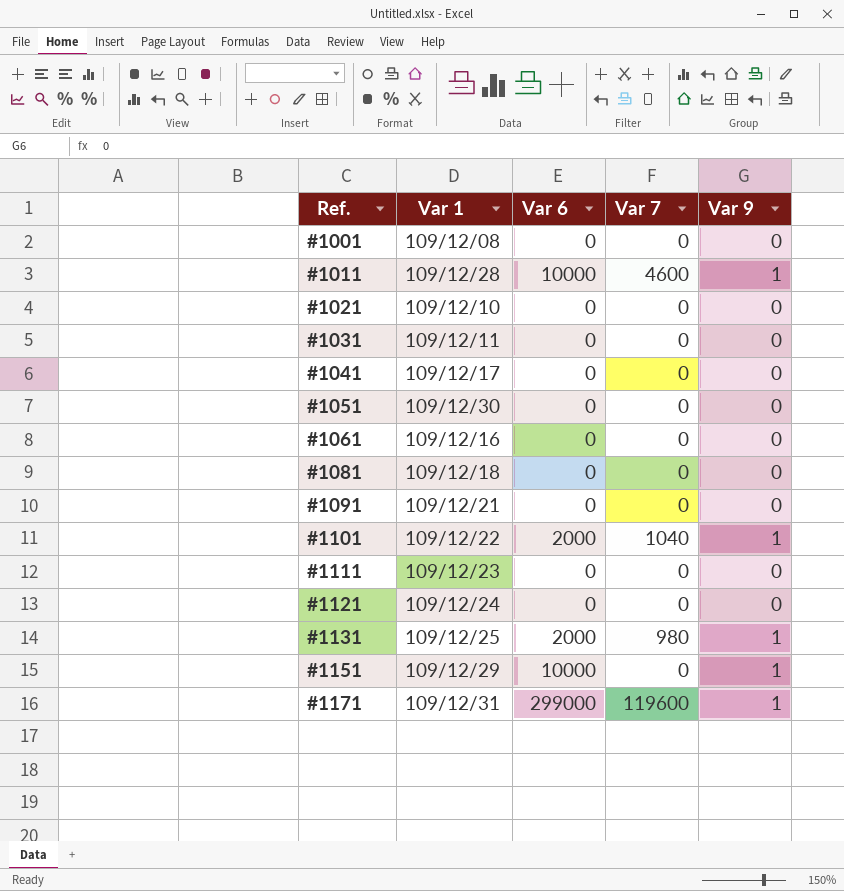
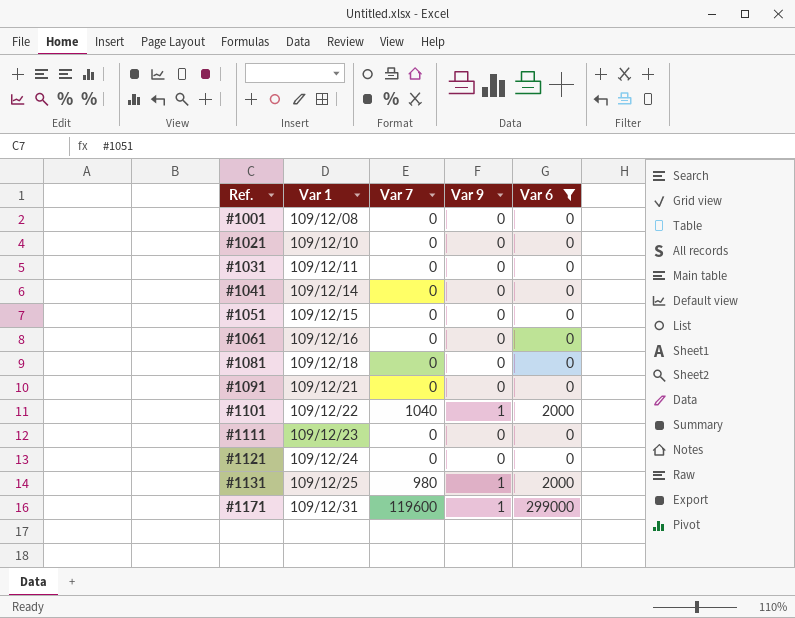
filter: none -> Var 6 != 10000
column Var 6 | position: 3 -> 5
#1041 | Var 1: 109/12/17 -> 109/12/14
#1051 | Var 1: 109/12/30 -> 109/12/15

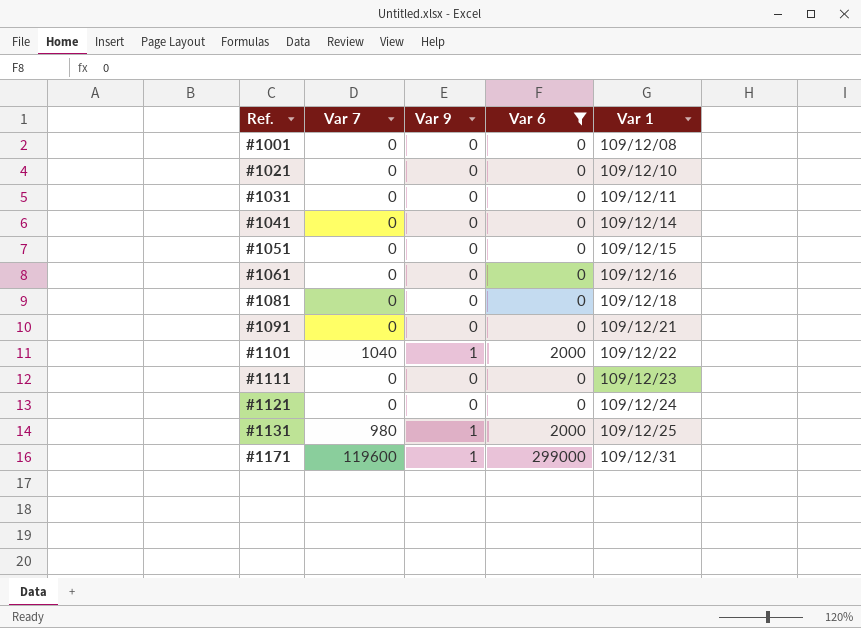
column Var 1 | position: 2 -> 5

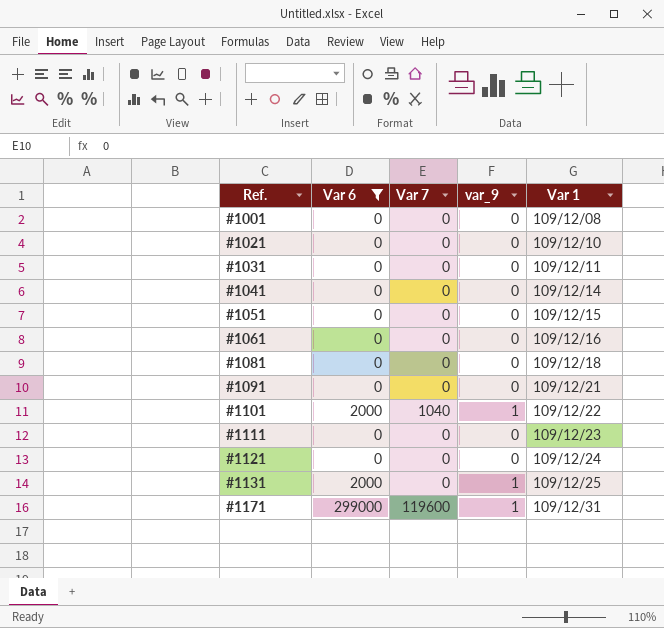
column Var 6 | position: 4 -> 2
column name: Var 9 -> var_9
#1131 | Var 7: 980 -> 0

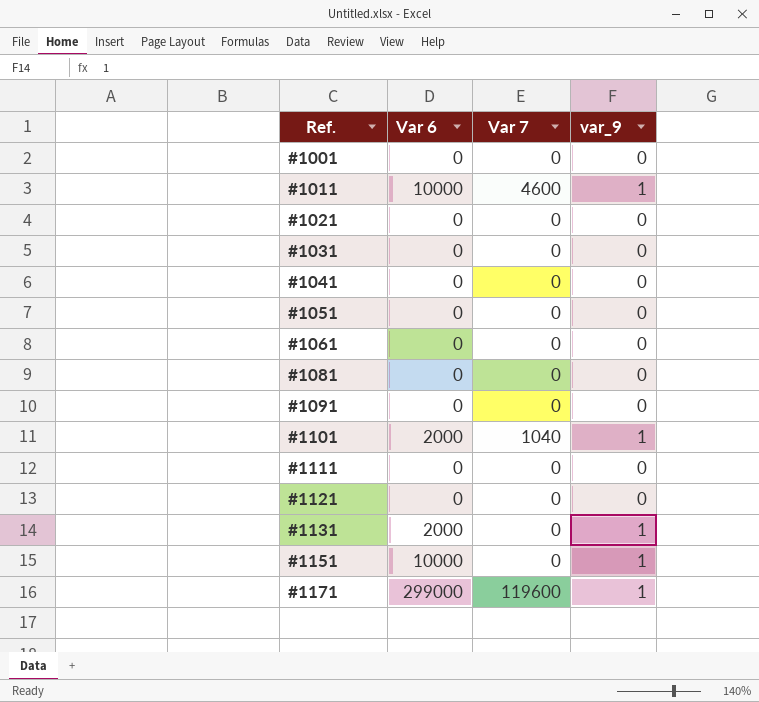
filter: Var 6 != 10000 -> none
column Var 1 | position: 5 -> none

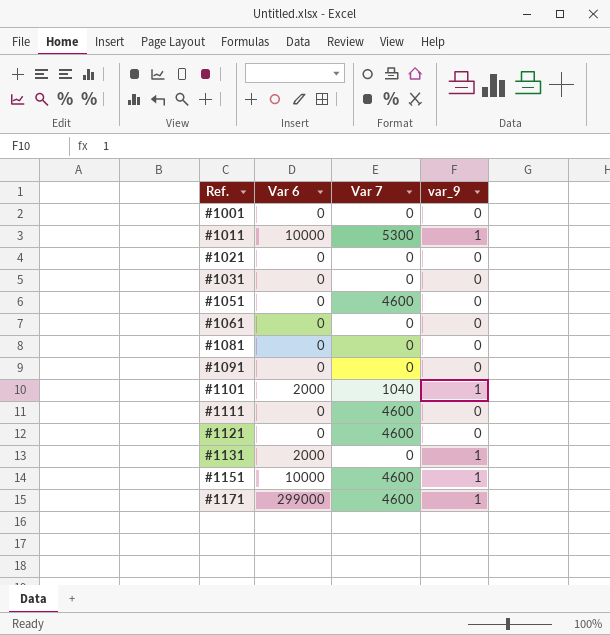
row #1041: 0 | 0 | 0 -> none
#1011 | Var 7: 4600 -> 5300
#1051 | Var 7: 0 -> 4600
#1111 | Var 7: 0 -> 4600
#1121 | Var 7: 0 -> 4600
#1151 | Var 7: 0 -> 4600
#1171 | Var 7: 119600 -> 4600

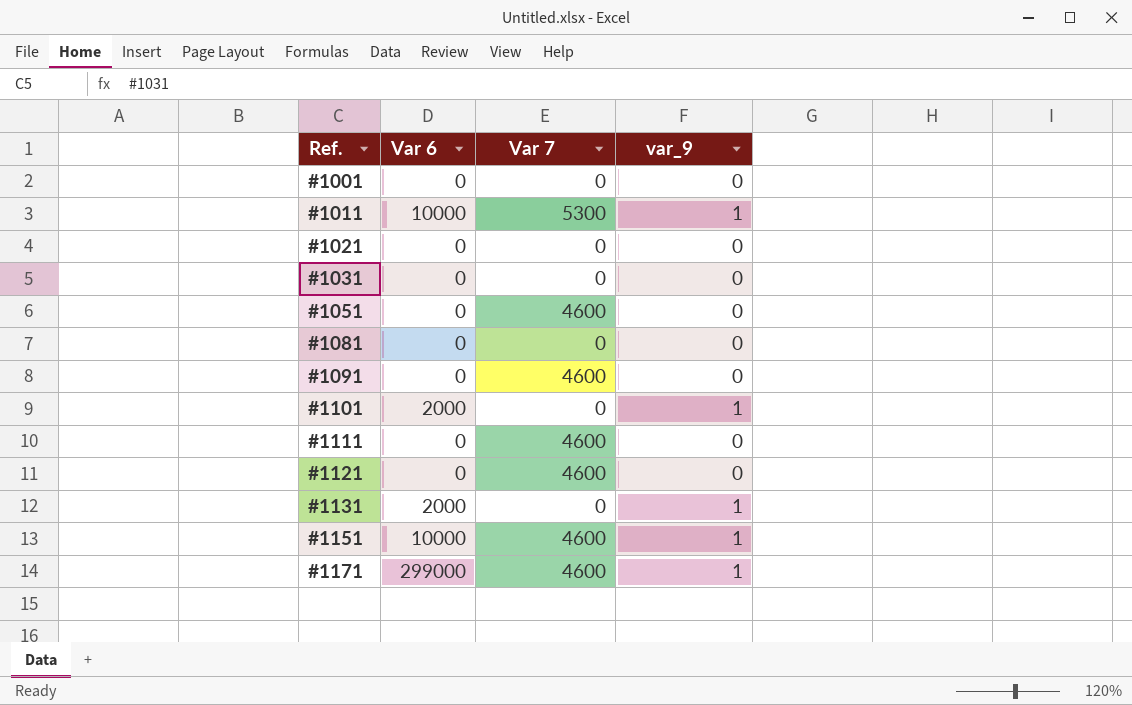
row #1061: 0 | 0 | 0 -> none
#1091 | Var 7: 0 -> 4600
#1101 | Var 7: 1040 -> 0

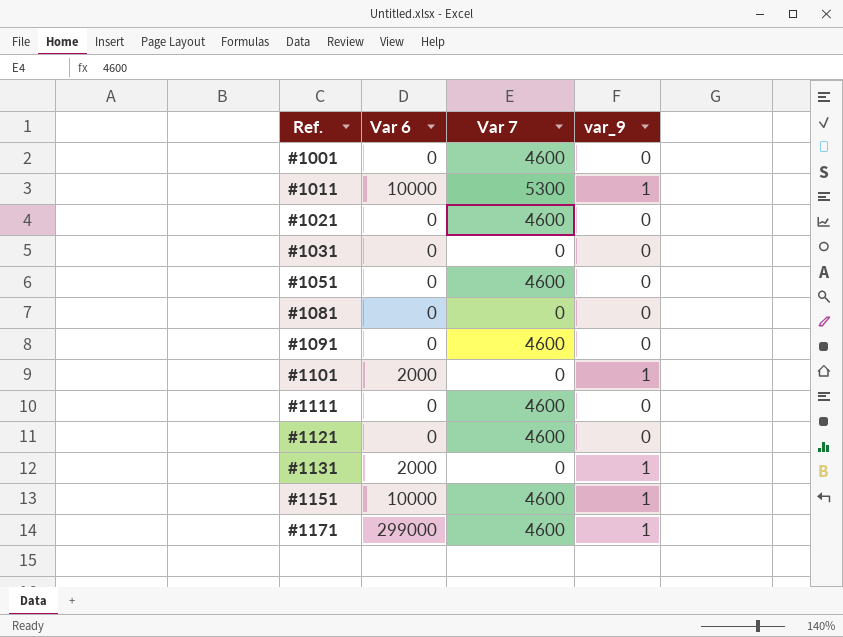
#1001 | Var 7: 0 -> 4600
#1021 | Var 7: 0 -> 4600

